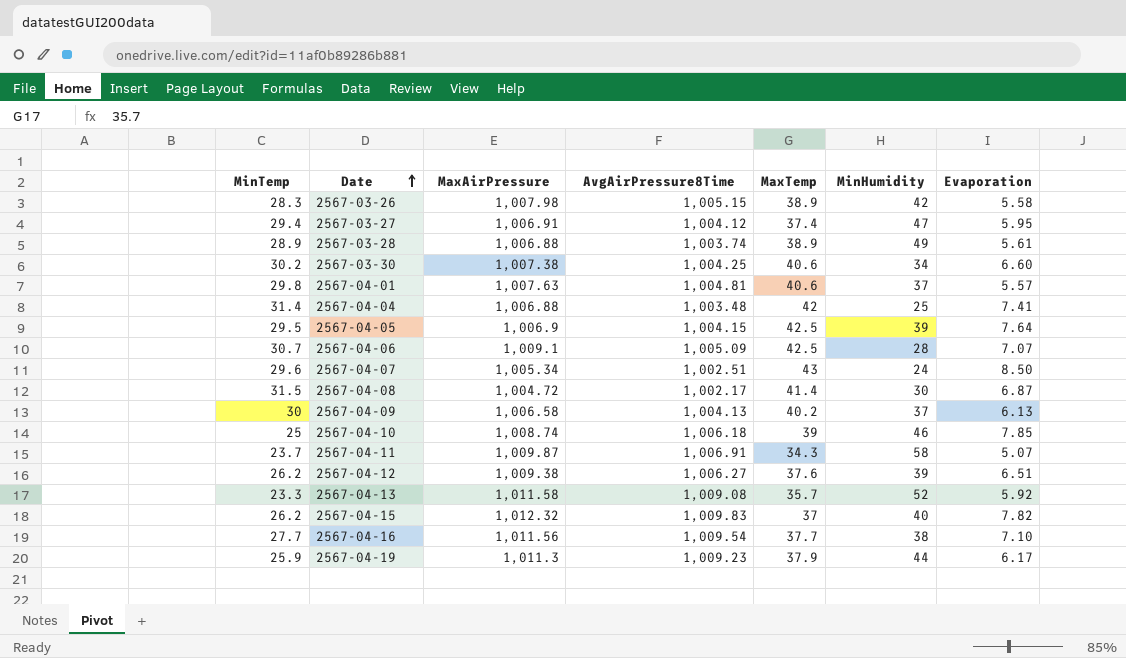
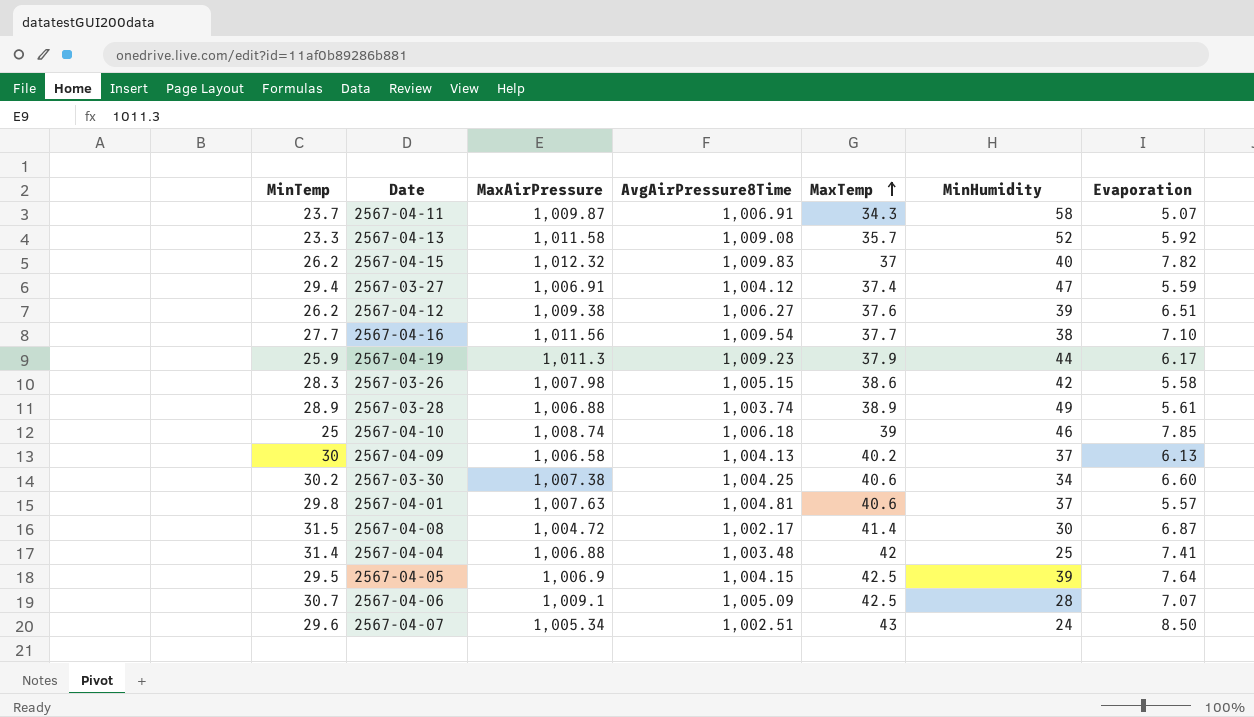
row order: Date ascending -> MaxTemp ascending
2567-03-27 | Evaporation: 5.95 -> 5.59
2567-03-26 | MaxTemp: 38.9 -> 38.6

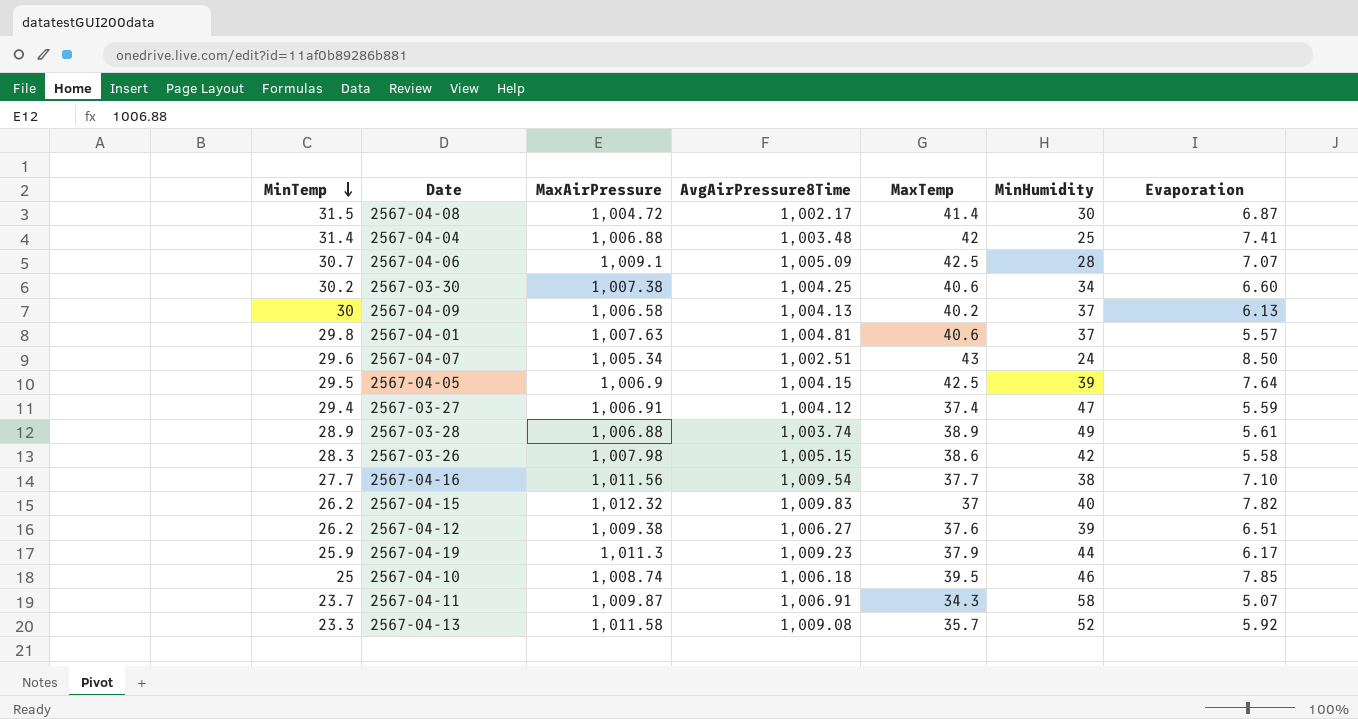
row order: MaxTemp ascending -> MinTemp descending
2567-04-10 | MaxTemp: 39 -> 39.5

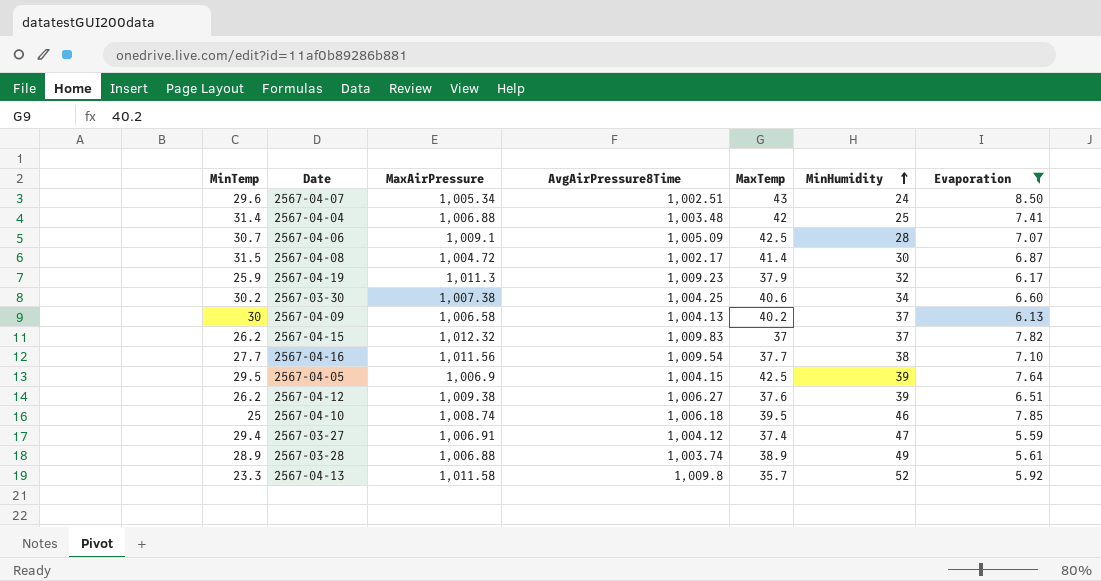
filter: none -> Evaporation >= 5.59
row order: MinTemp descending -> MinHumidity ascending
2567-04-19 | MinHumidity: 44 -> 32
2567-04-15 | MinHumidity: 40 -> 37
2567-04-13 | AvgAirPressure8Time: 1,009.08 -> 1,009.8

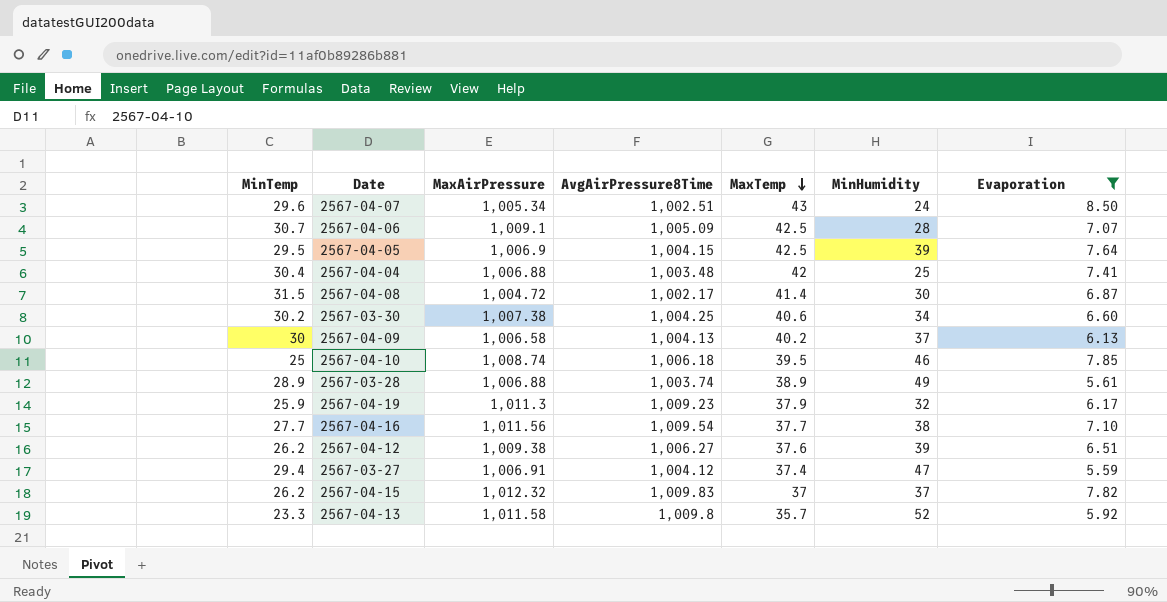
row order: MinHumidity ascending -> MaxTemp descending
2567-04-04 | MinTemp: 31.4 -> 30.4

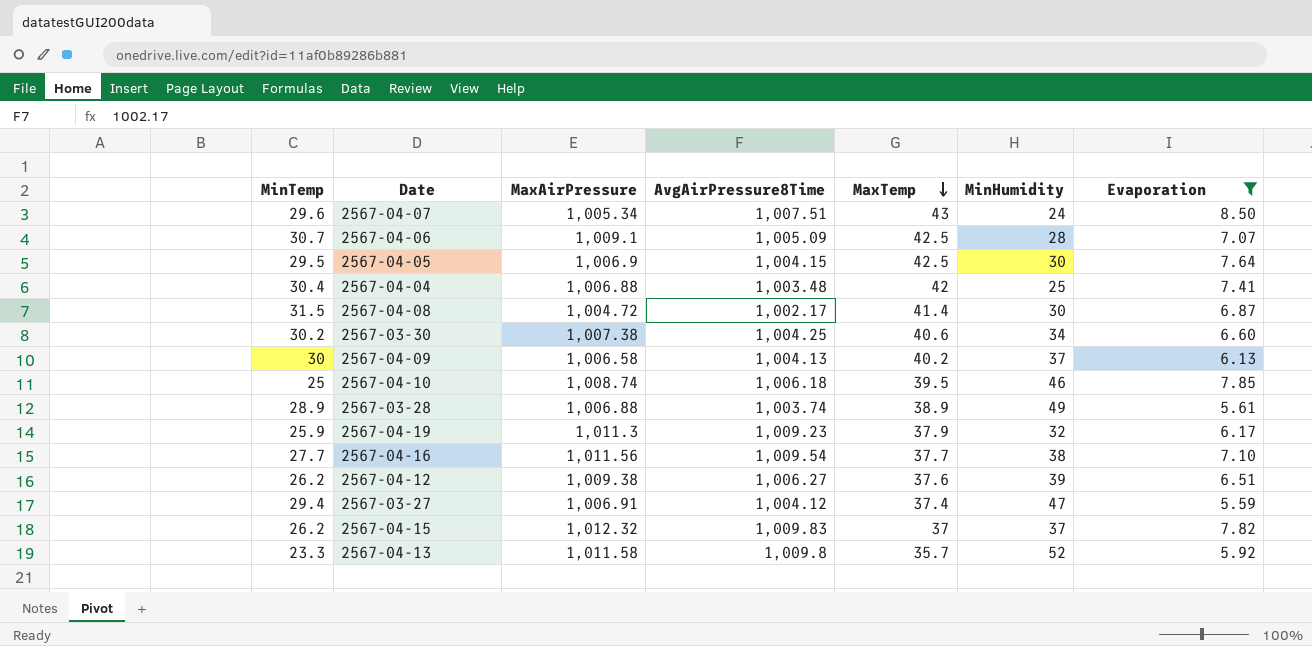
2567-04-07 | AvgAirPressure8Time: 1,002.51 -> 1,007.51
2567-04-05 | MinHumidity: 39 -> 30

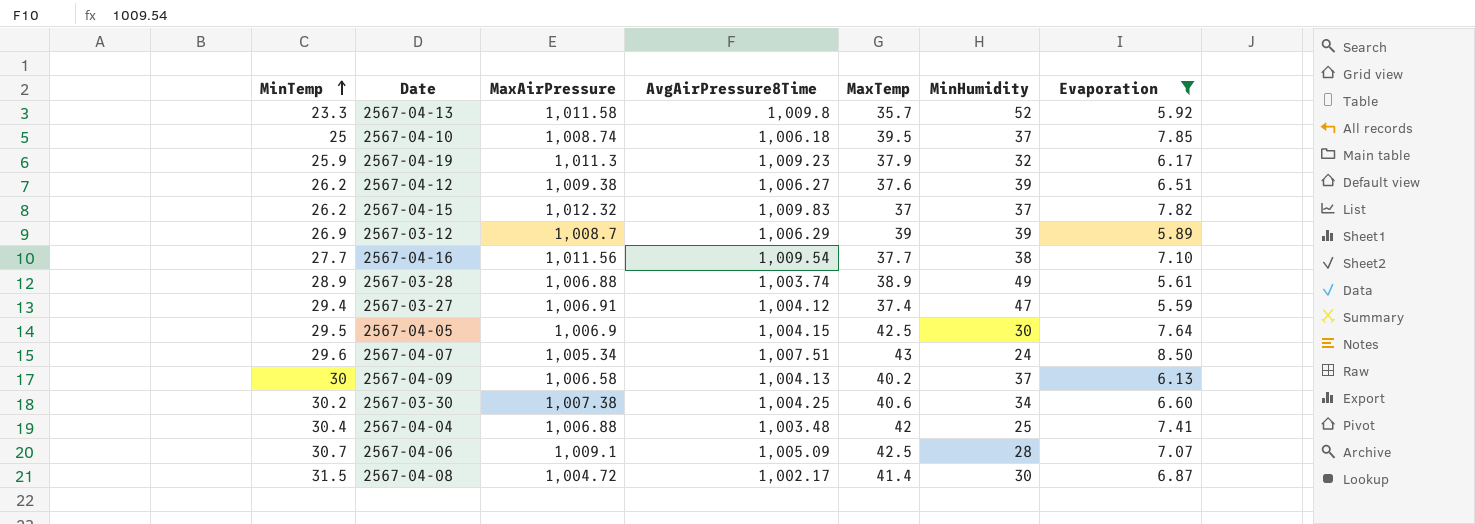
row order: MaxTemp descending -> MinTemp ascending
2567-04-10 | MinHumidity: 46 -> 37
row 2567-03-12: none -> 26.9 | 1,008.7 | 1,006.29 | 39 | 39 | 5.89

